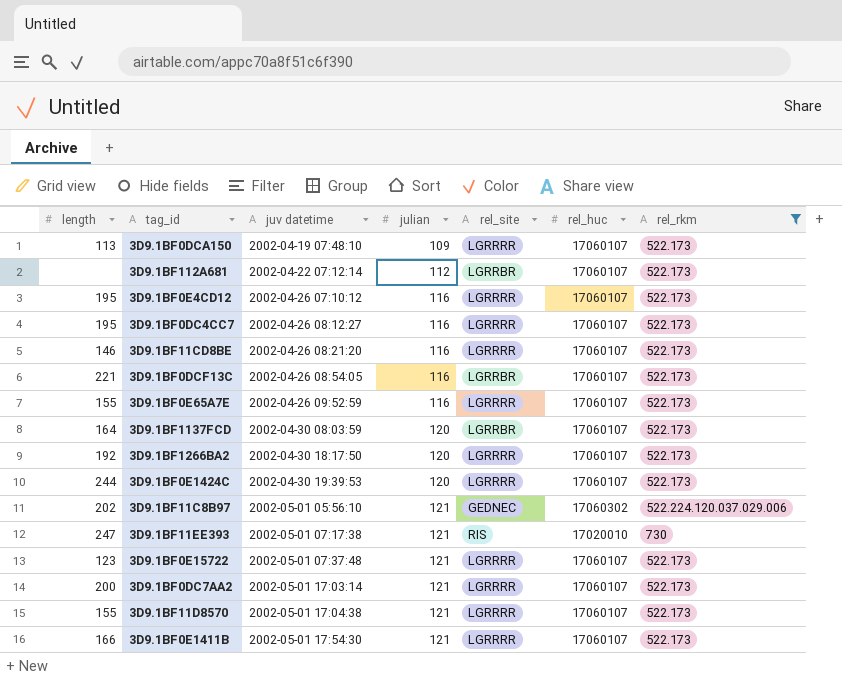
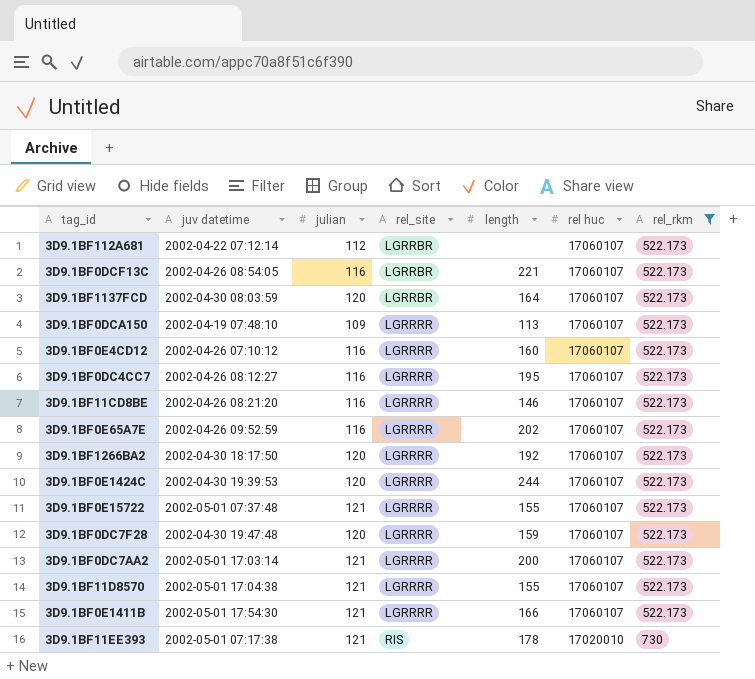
row order: juv datetime ascending -> rel_site ascending
column length | position: 1 -> 5
column name: rel_huc -> rel huc
row 3D9.1BF11C8B97: 202 | 2002-05-01 05:56:10 | 121 | GEDNEC | 17060302 | 522.224.120.037.029.006 -> none
3D9.1BF0E4CD12 | length: 195 -> 160
3D9.1BF0E65A7E | length: 155 -> 202
3D9.1BF0E15722 | length: 123 -> 155
row 3D9.1BF0DC7F28: none -> 2002-04-30 19:47:48 | 120 | LGRRRR | 159 | 17060107 | 522.173
3D9.1BF11EE393 | length: 247 -> 178

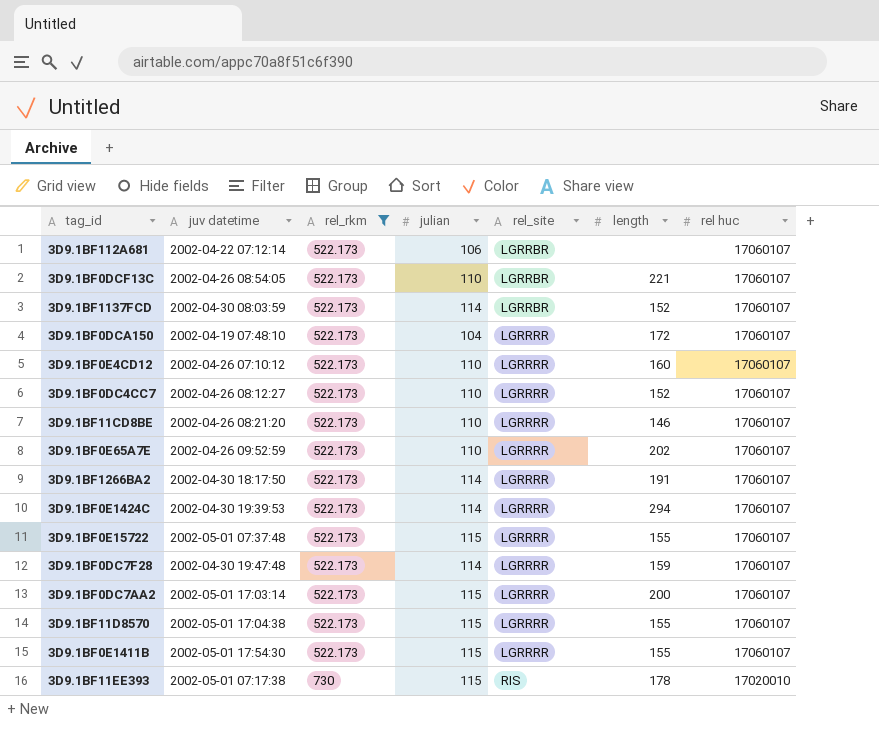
column rel_rkm | position: 7 -> 3
3D9.1BF112A681 | julian: 112 -> 106
3D9.1BF0DCF13C | julian: 116 -> 110
3D9.1BF1137FCD | julian: 120 -> 114
3D9.1BF1137FCD | length: 164 -> 152
3D9.1BF0DCA150 | julian: 109 -> 104
3D9.1BF0DCA150 | length: 113 -> 172
3D9.1BF0E4CD12 | julian: 116 -> 110
3D9.1BF0DC4CC7 | julian: 116 -> 110
3D9.1BF0DC4CC7 | length: 195 -> 152
3D9.1BF11CD8BE | julian: 116 -> 110
3D9.1BF0E65A7E | julian: 116 -> 110
3D9.1BF1266BA2 | julian: 120 -> 114
3D9.1BF1266BA2 | length: 192 -> 191
3D9.1BF0E1424C | julian: 120 -> 114
3D9.1BF0E1424C | length: 244 -> 294
3D9.1BF0E15722 | julian: 121 -> 115
3D9.1BF0DC7F28 | julian: 120 -> 114
3D9.1BF0DC7AA2 | julian: 121 -> 115
3D9.1BF11D8570 | julian: 121 -> 115
3D9.1BF0E1411B | julian: 121 -> 115
3D9.1BF0E1411B | length: 166 -> 155
3D9.1BF11EE393 | julian: 121 -> 115

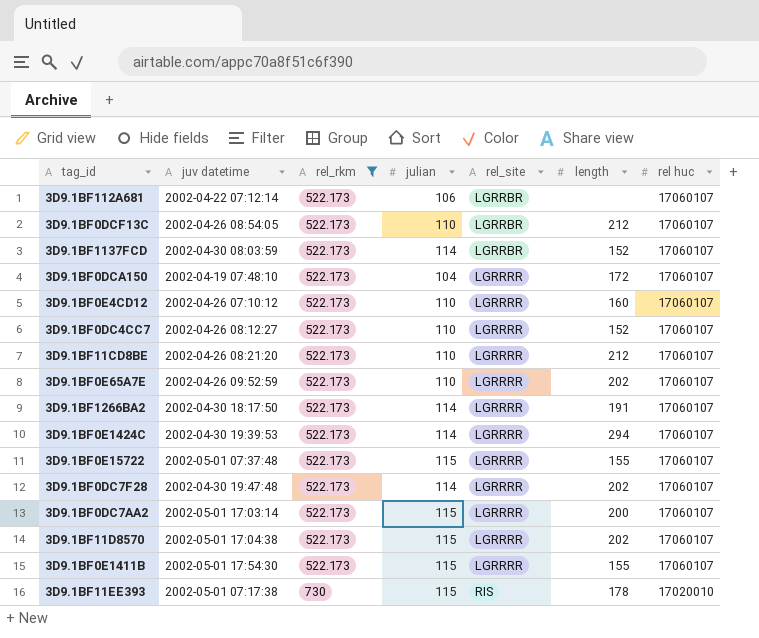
3D9.1BF0DCF13C | length: 221 -> 212
3D9.1BF11CD8BE | length: 146 -> 212
3D9.1BF0DC7F28 | length: 159 -> 202
3D9.1BF11D8570 | length: 155 -> 202

